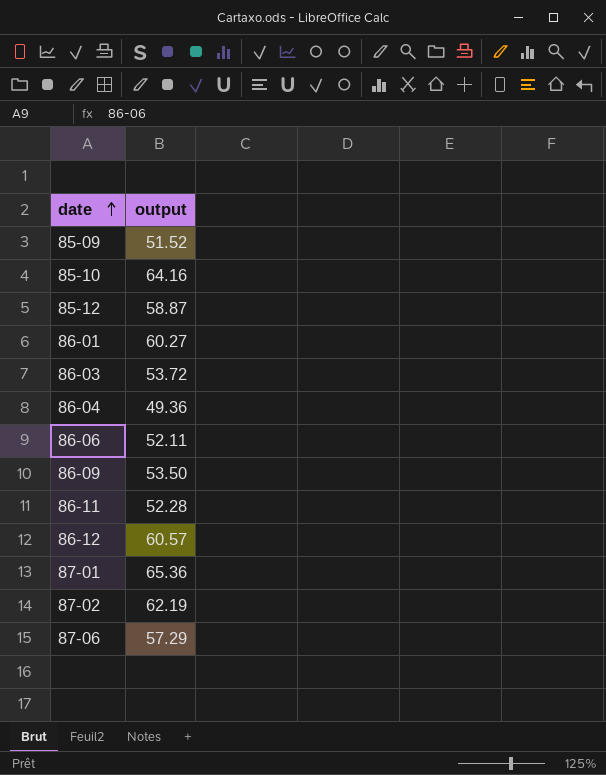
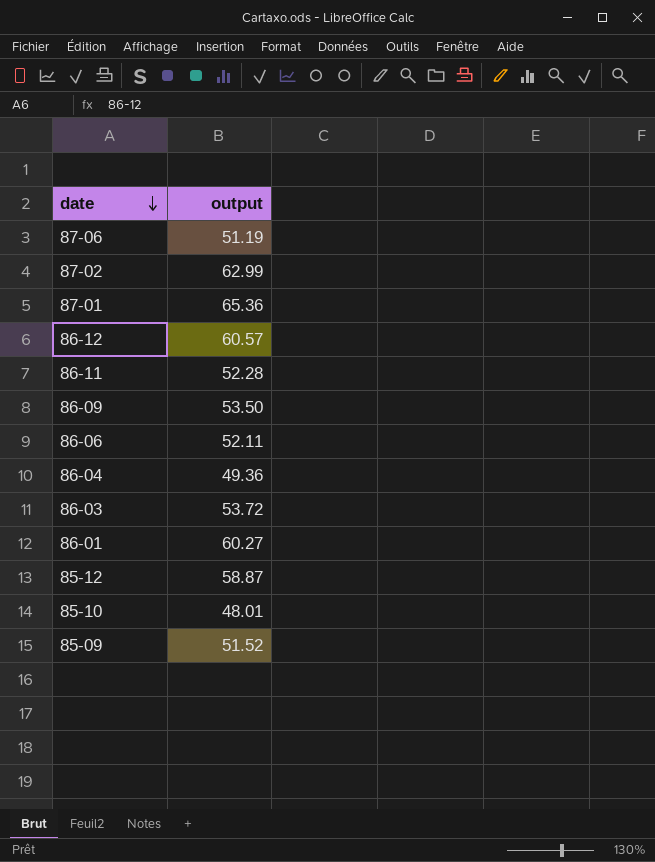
row order: date ascending -> date descending
87-06 | output: 57.29 -> 51.19
87-02 | output: 62.19 -> 62.99
85-10 | output: 64.16 -> 48.01

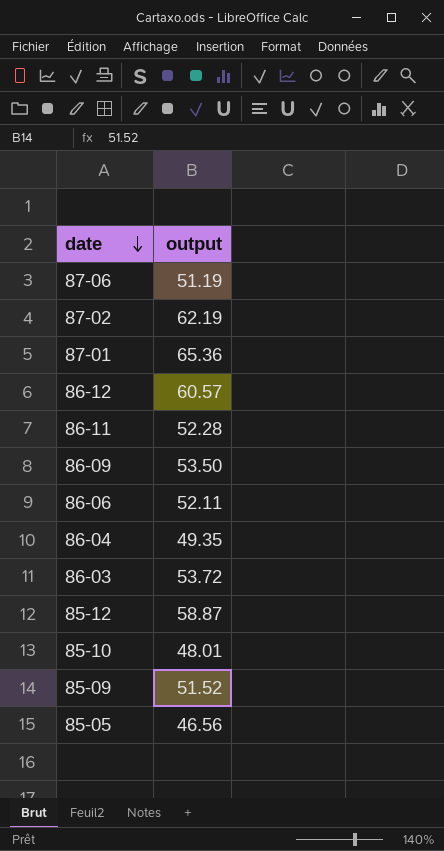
row 86-01: 60.27 -> none
87-02 | output: 62.99 -> 62.19
86-04 | output: 49.36 -> 49.35
row 85-05: none -> 46.56

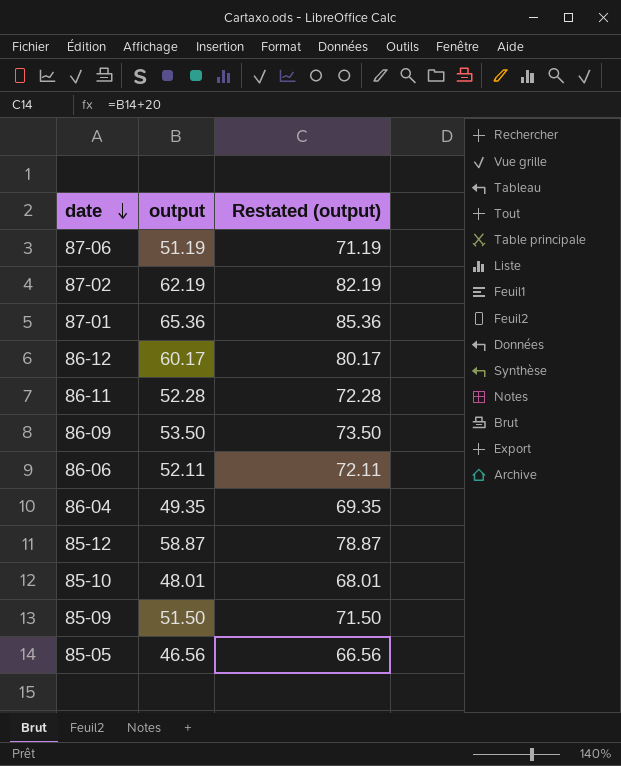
column Restated (output) | formula: none -> [output] + 20
row 86-03: 53.72 -> none
86-12 | output: 60.57 -> 60.17
85-09 | output: 51.52 -> 51.50

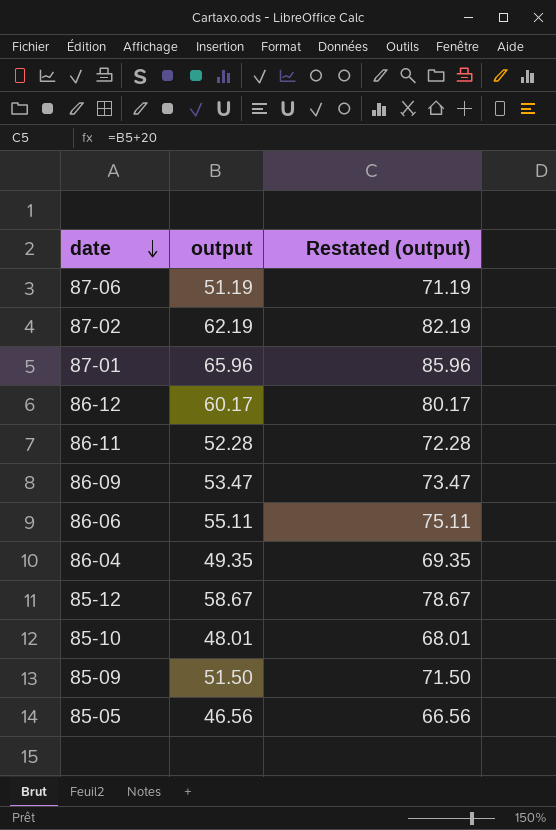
87-01 | output: 65.36 -> 65.96
87-01 | Restated (output): 85.36 -> 85.96
86-09 | output: 53.50 -> 53.47
86-09 | Restated (output): 73.50 -> 73.47
86-06 | output: 52.11 -> 55.11
86-06 | Restated (output): 72.11 -> 75.11
85-12 | output: 58.87 -> 58.67
85-12 | Restated (output): 78.87 -> 78.67

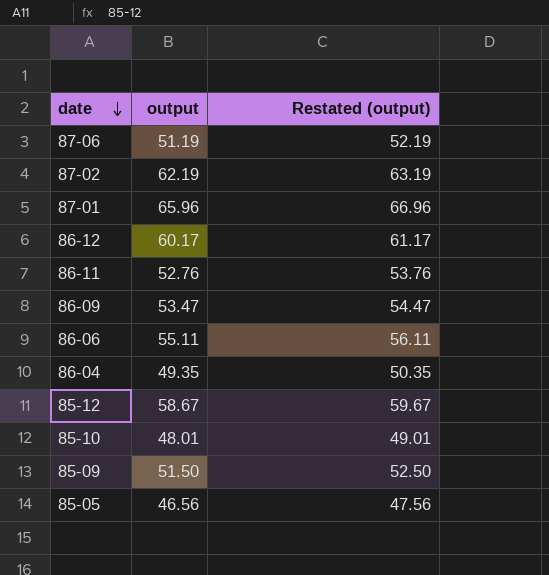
column Restated (output) | formula: [output] + 20 -> [output] + 1
86-11 | output: 52.28 -> 52.76

